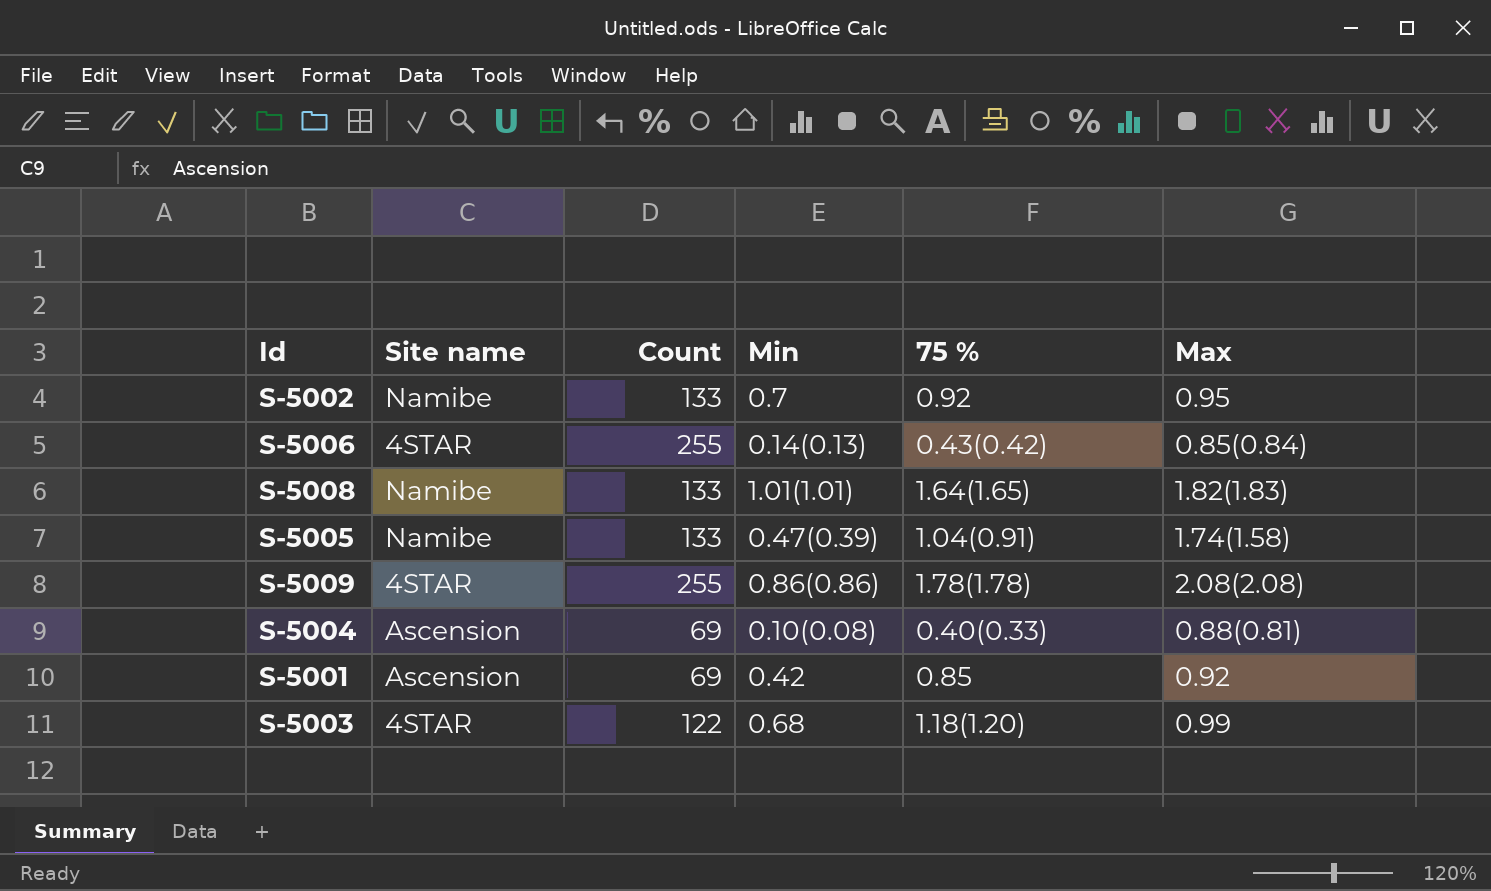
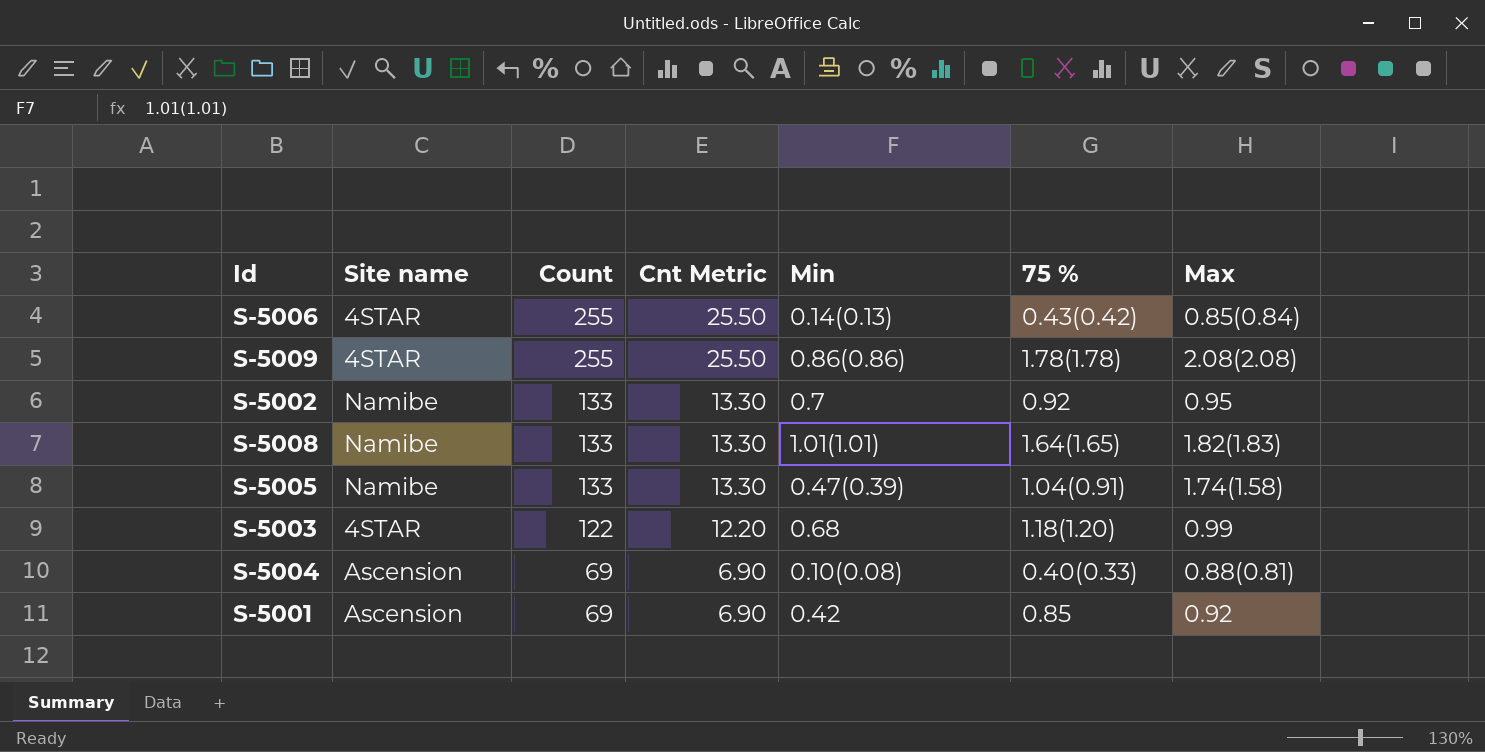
row order: none -> Count descending
column Cnt Metric | formula: none -> [Count] * 0.1

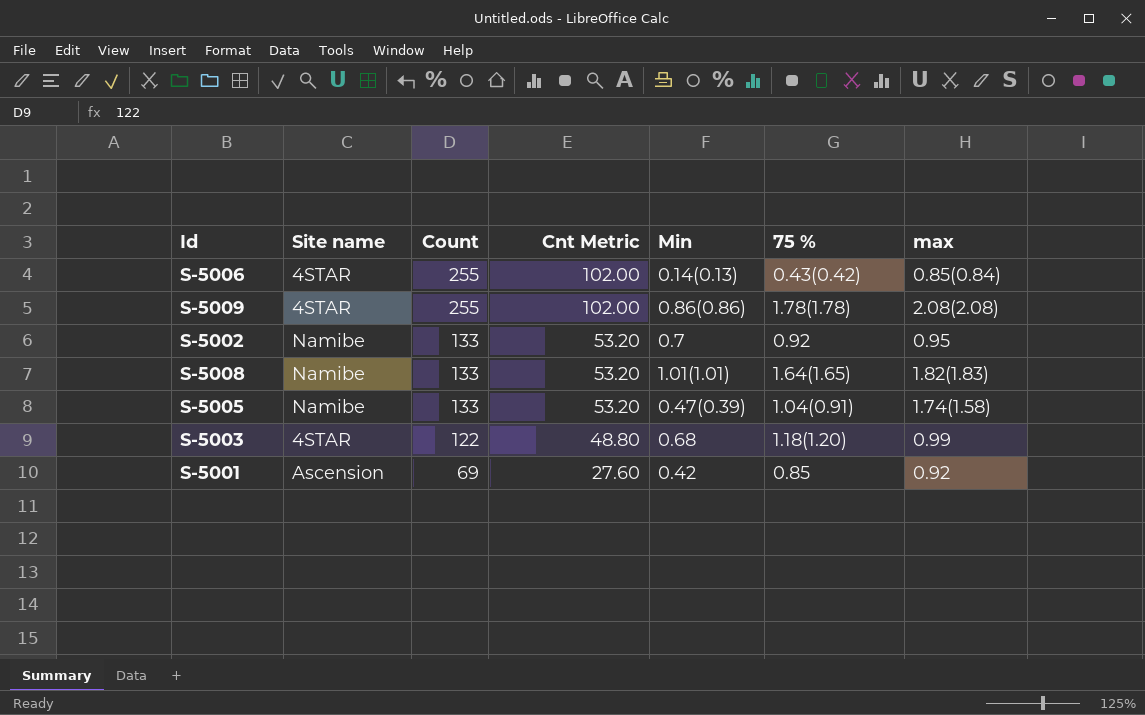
column Cnt Metric | formula: [Count] * 0.1 -> [Count] * 0.4
column name: Max -> max
row S-5004: Ascension | 69 | 6.90 | 0.10(0.08) | 0.40(0.33) | 0.88(0.81) -> none

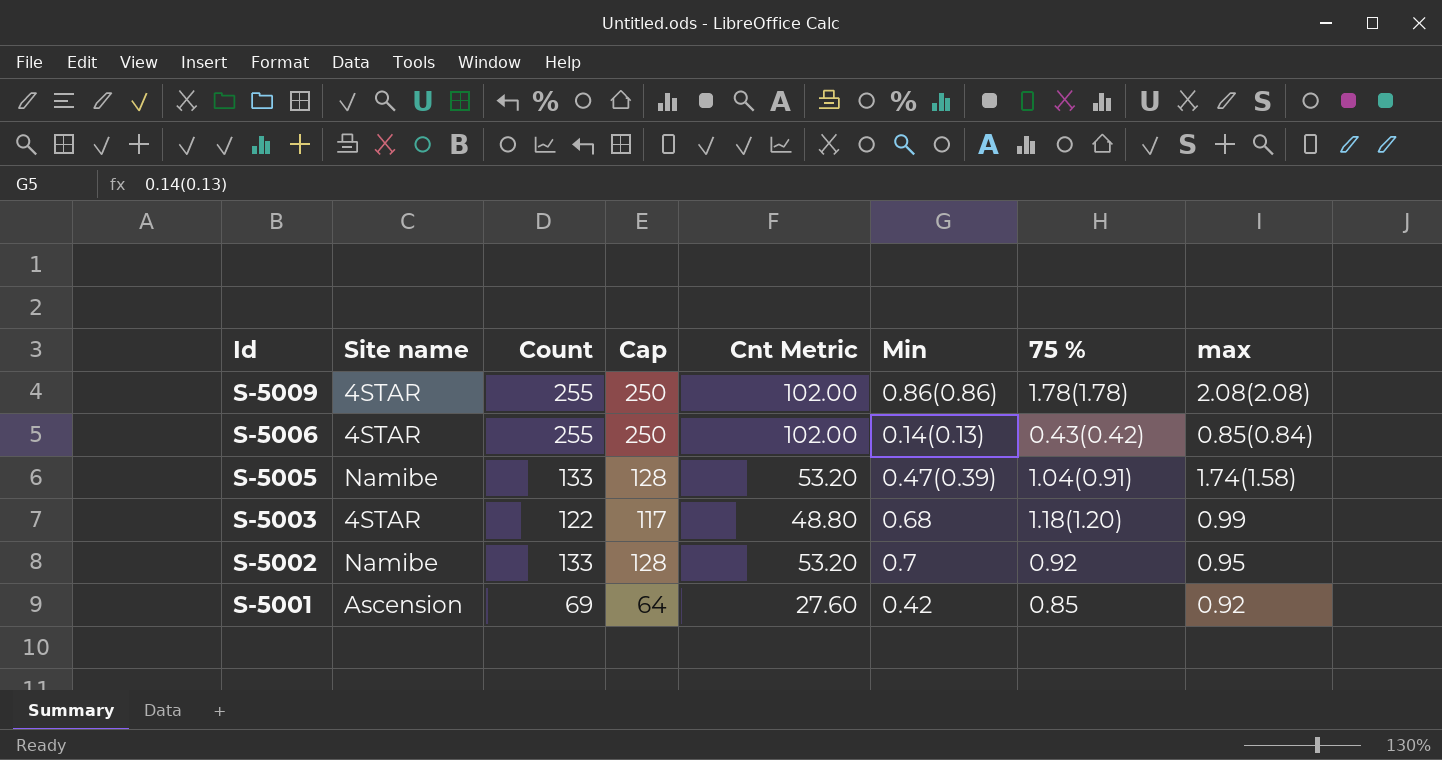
row order: Count descending -> Id descending
column Cap | formula: none -> [Count] - 5
row S-5008: Namibe | 133 | 53.20 | 1.01(1.01) | 1.64(1.65) | 1.82(1.83) -> none

